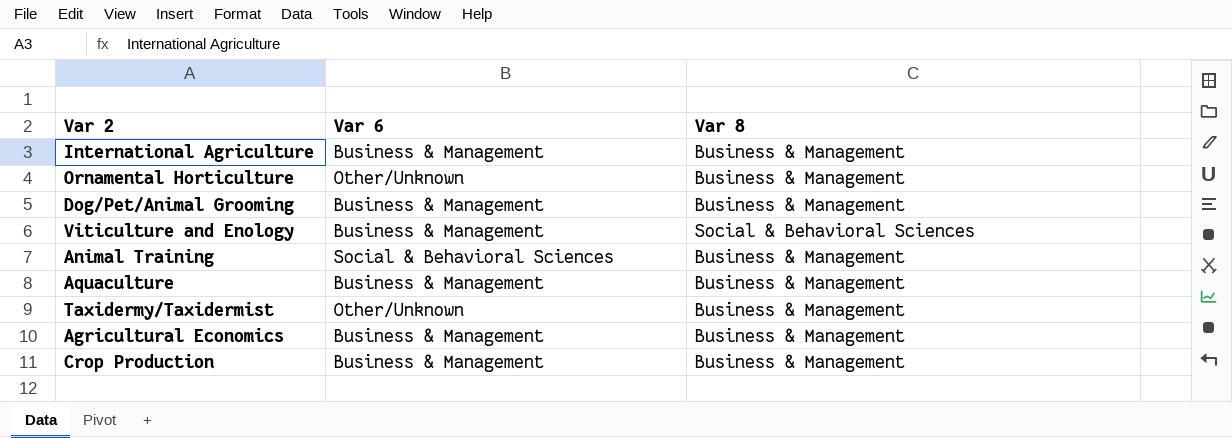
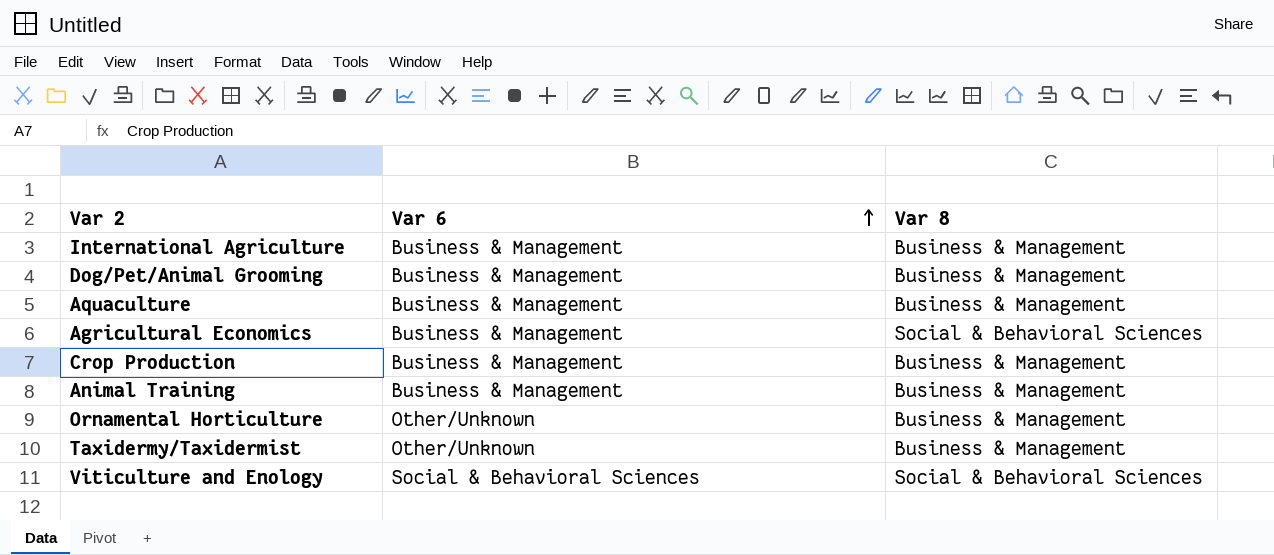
row order: none -> Var 6 ascending
Agricultural Economics | Var 8: Business & Management -> Social & Behavioral Sciences
Animal Training | Var 6: Social & Behavioral Sciences -> Business & Management
Viticulture and Enology | Var 6: Business & Management -> Social & Behavioral Sciences

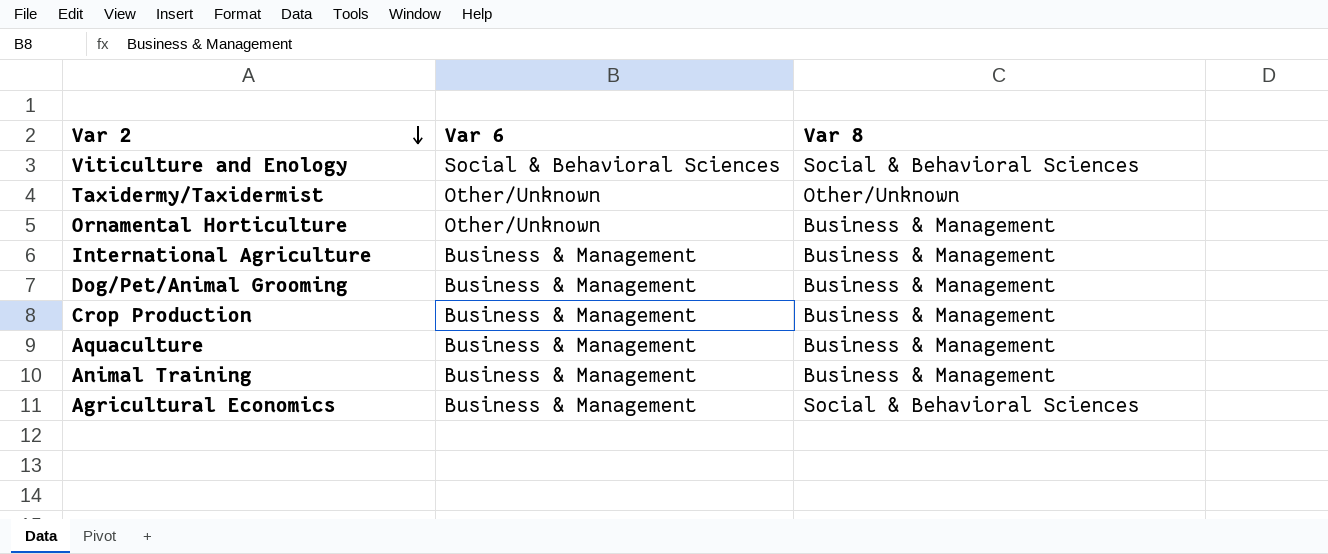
row order: Var 6 ascending -> Var 2 descending
Taxidermy/Taxidermist | Var 8: Business & Management -> Other/Unknown

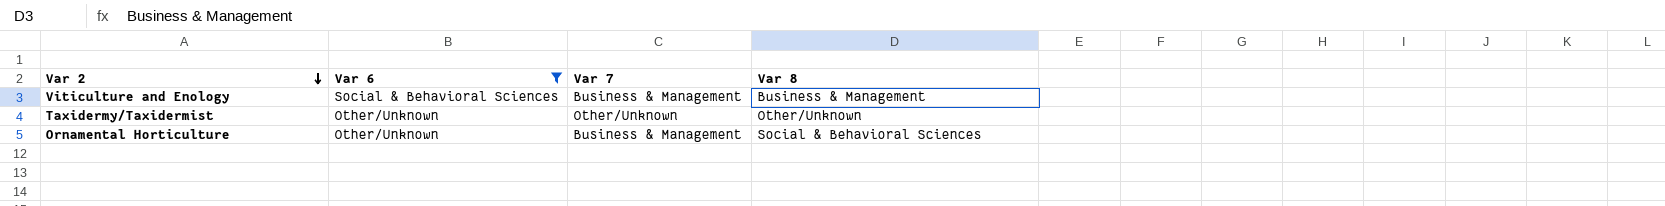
filter: none -> Var 6 != Business & Management
column Var 7 | position: none -> 3
Viticulture and Enology | Var 8: Social & Behavioral Sciences -> Business & Management
Ornamental Horticulture | Var 8: Business & Management -> Social & Behavioral Sciences

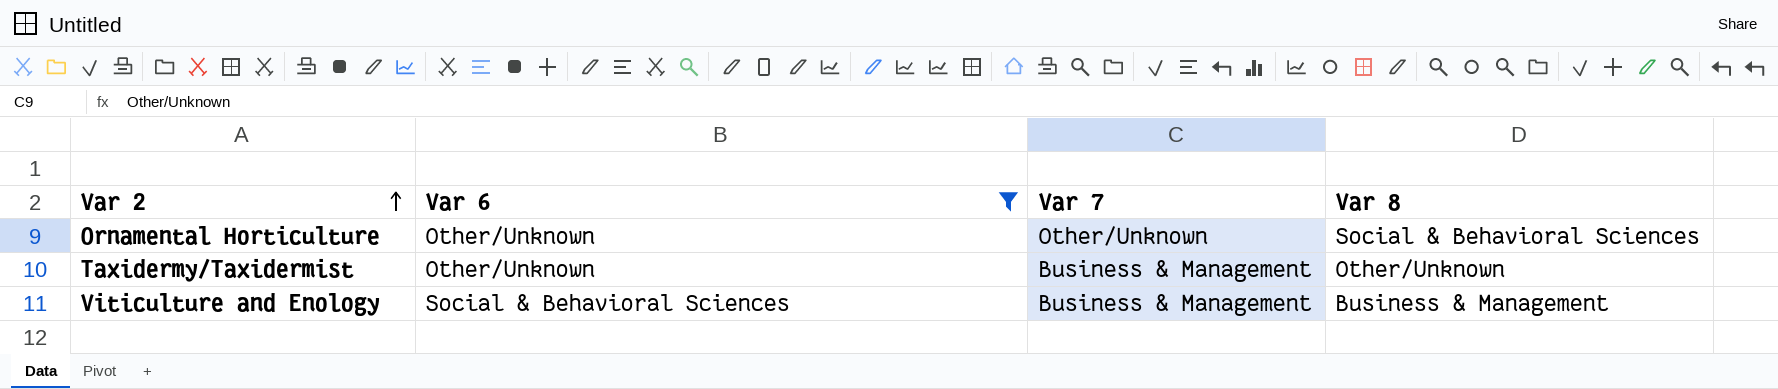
row order: Var 2 descending -> Var 2 ascending
Ornamental Horticulture | Var 7: Business & Management -> Other/Unknown
Taxidermy/Taxidermist | Var 7: Other/Unknown -> Business & Management

